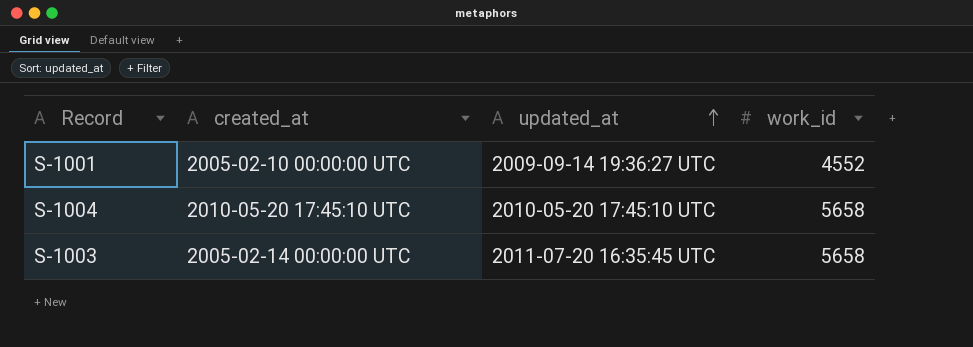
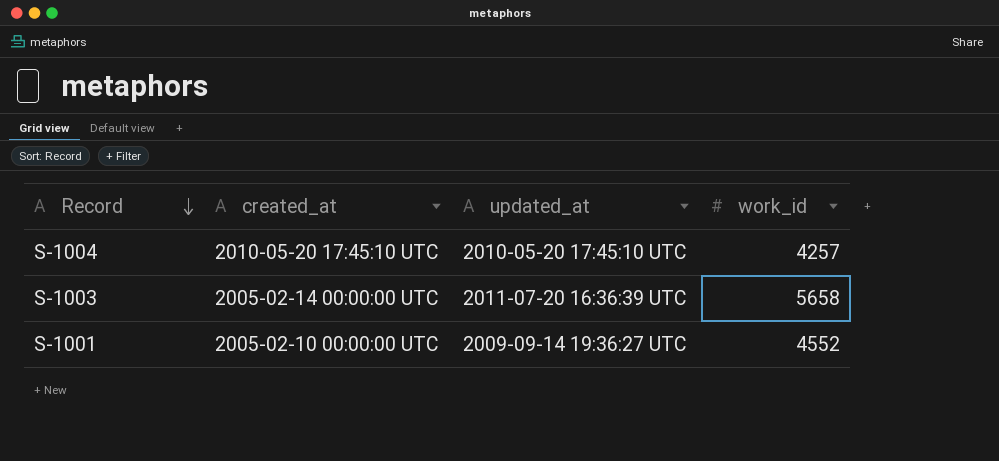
row order: updated_at ascending -> Record descending
S-1004 | work_id: 5658 -> 4257
S-1003 | updated_at: 2011-07-20 16:35:45 UTC -> 2011-07-20 16:36:39 UTC

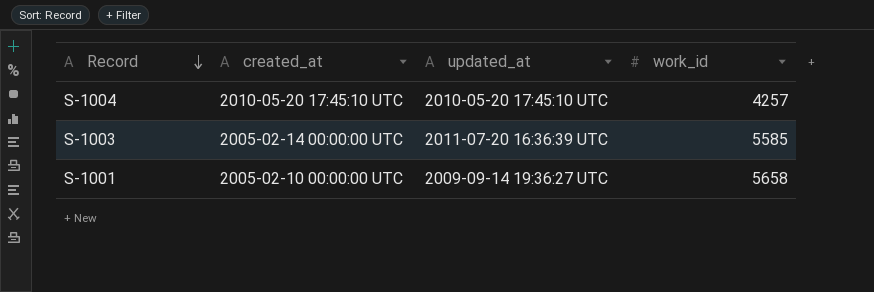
S-1003 | work_id: 5658 -> 5585
S-1001 | work_id: 4552 -> 5658

